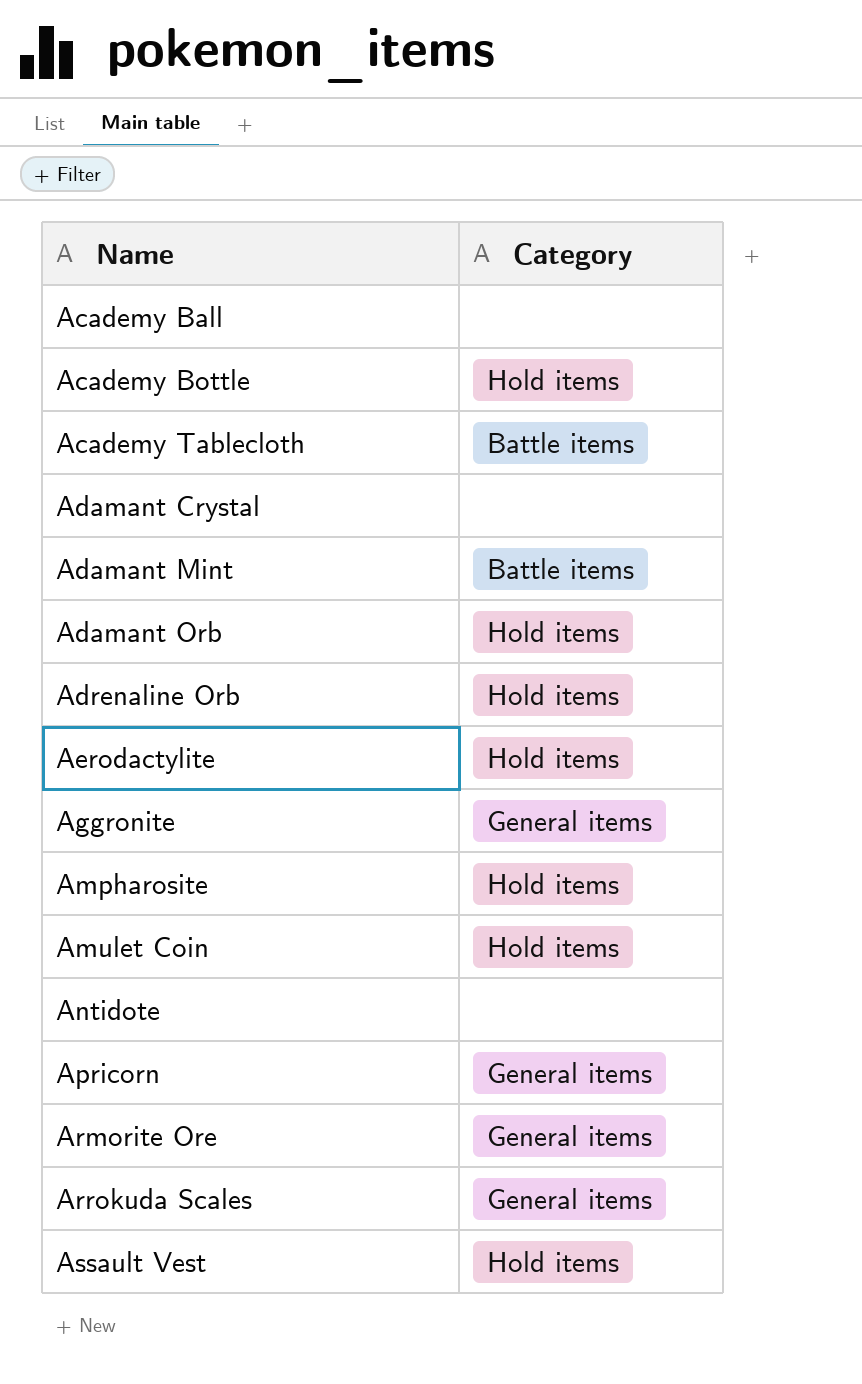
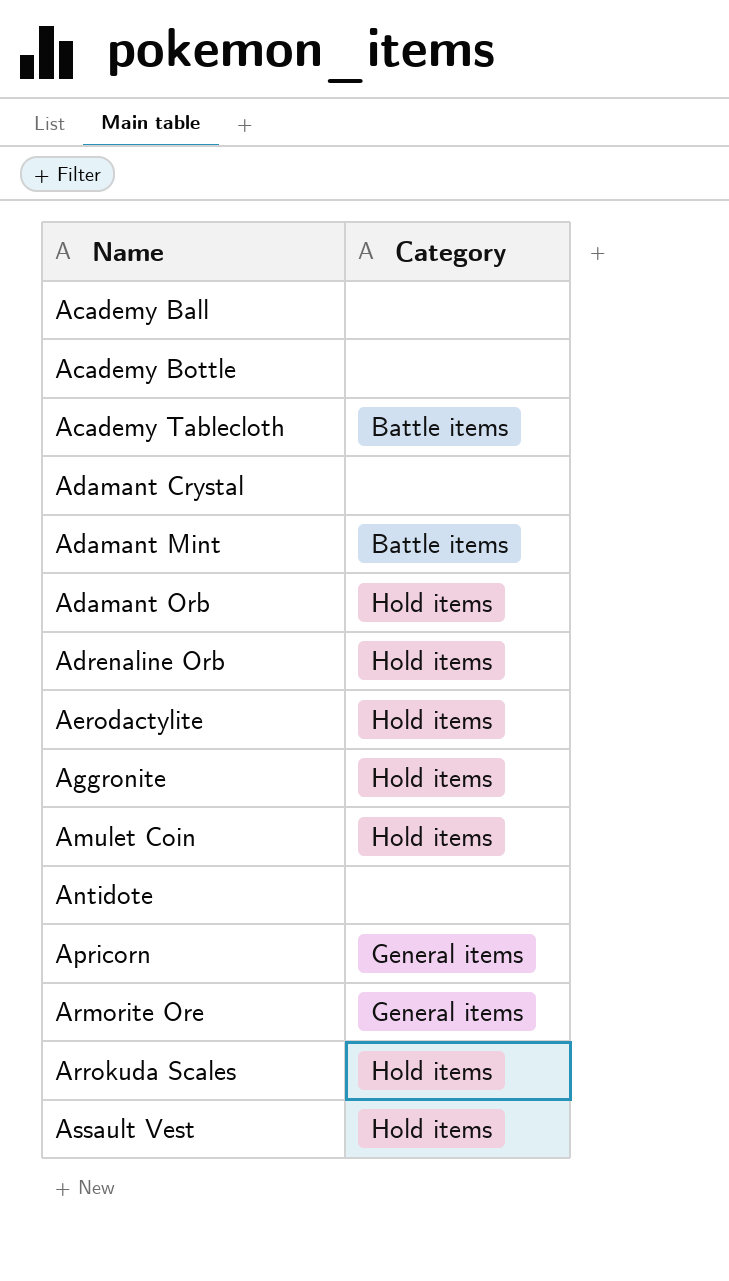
row Ampharosite: Hold items -> none
Academy Bottle | Category: Hold items -> none
Aggronite | Category: General items -> Hold items
Arrokuda Scales | Category: General items -> Hold items

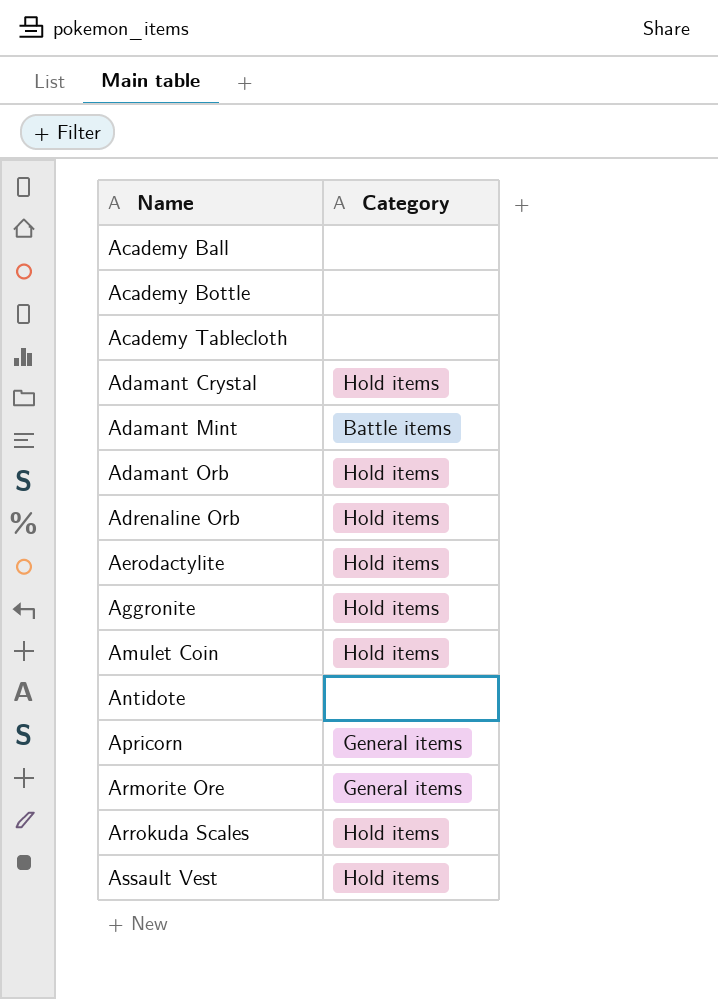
Academy Tablecloth | Category: Battle items -> none
Adamant Crystal | Category: none -> Hold items

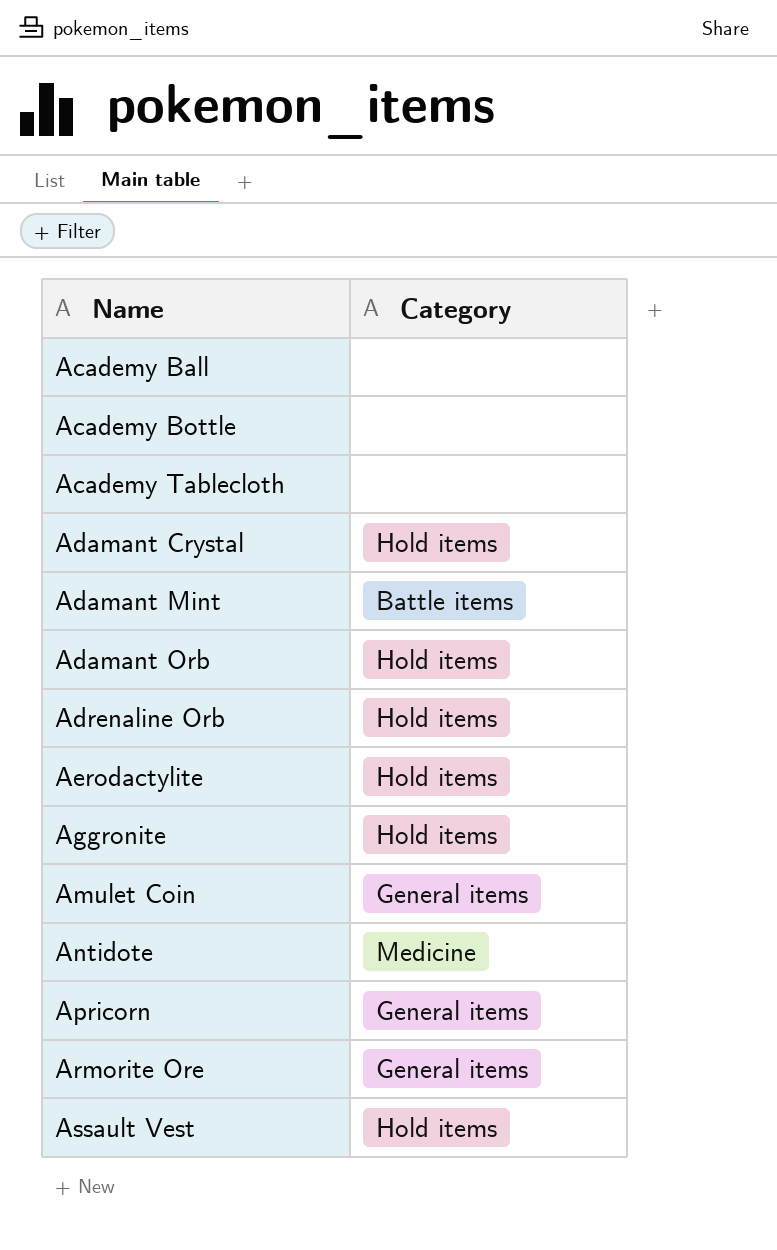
row Arrokuda Scales: Hold items -> none
Amulet Coin | Category: Hold items -> General items
Antidote | Category: none -> Medicine

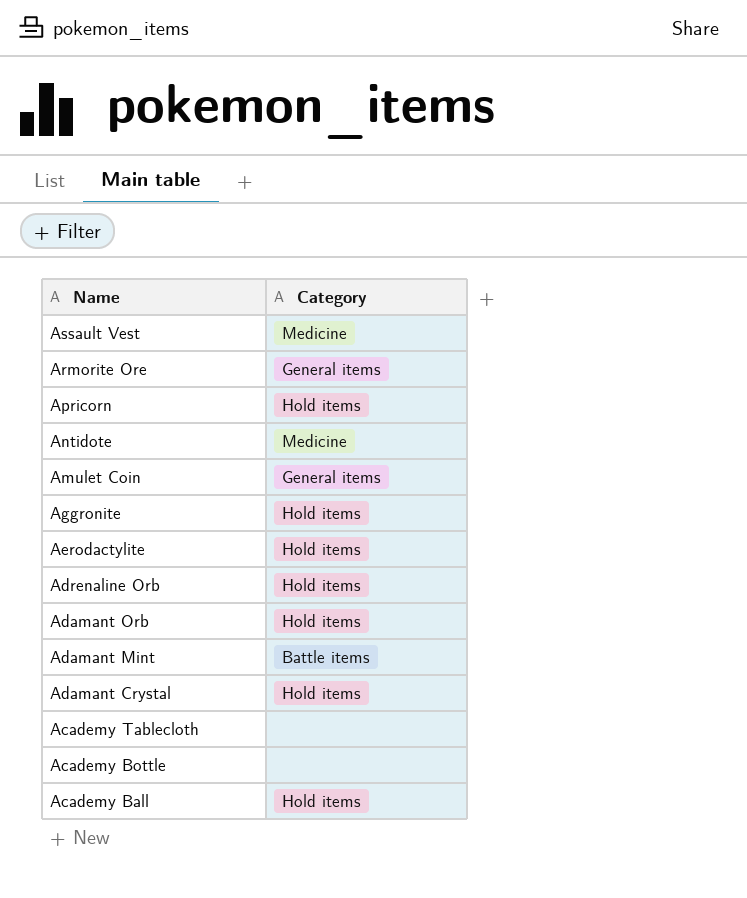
row order: Name ascending -> Name descending
Assault Vest | Category: Hold items -> Medicine
Apricorn | Category: General items -> Hold items
Academy Ball | Category: none -> Hold items

